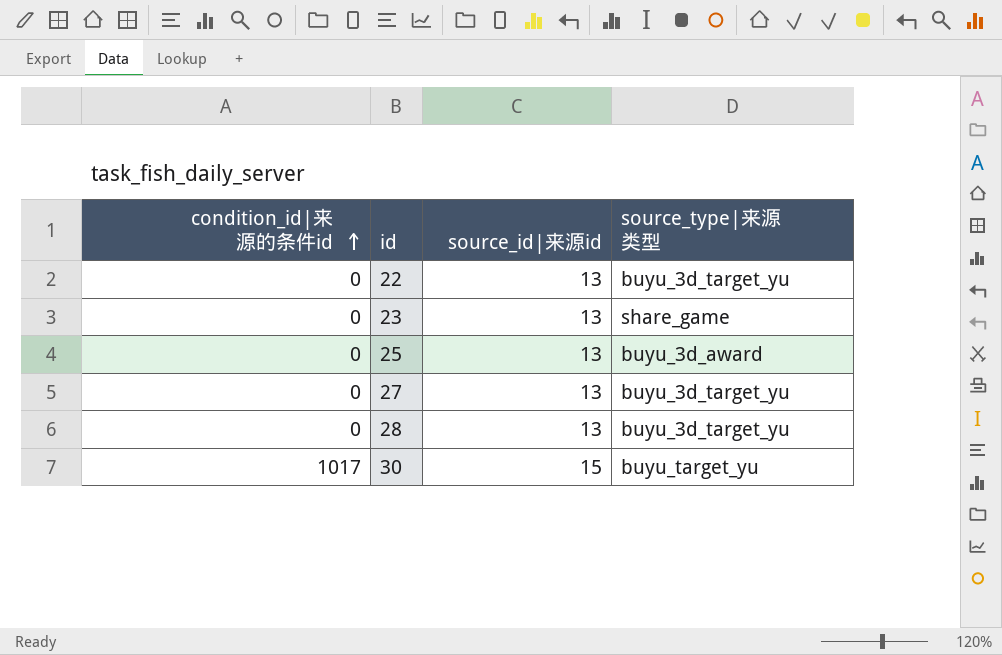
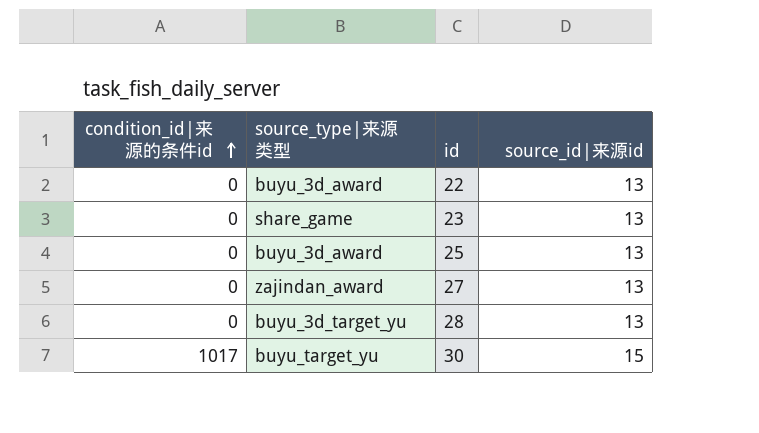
column source_type|来源类型 | position: 4 -> 2
22 | source_type|来源类型: buyu_3d_target_yu -> buyu_3d_award
27 | source_type|来源类型: buyu_3d_target_yu -> zajindan_award

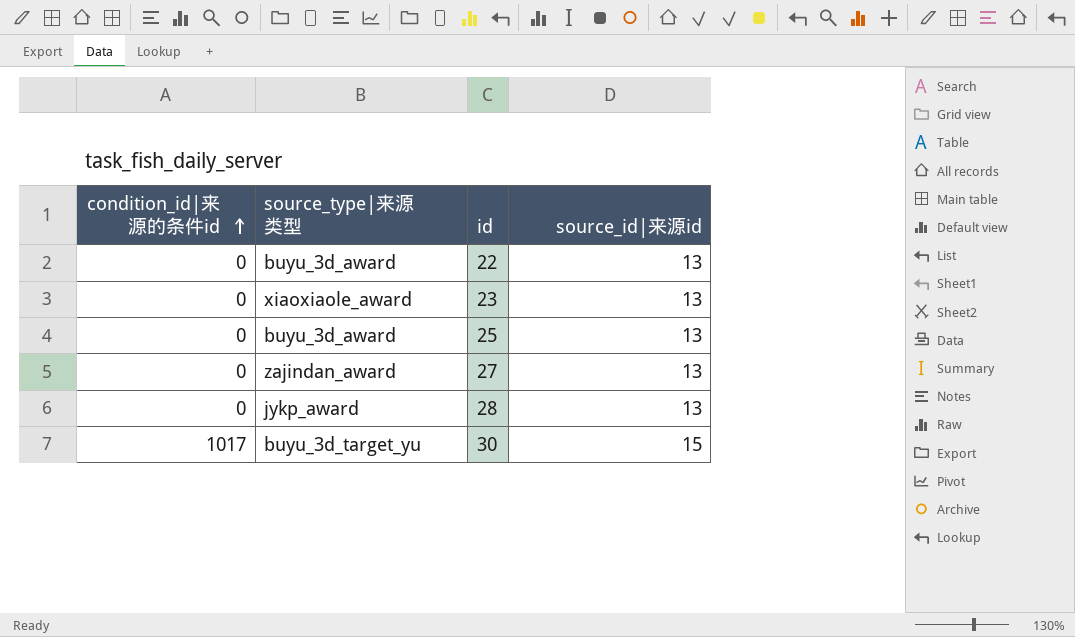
23 | source_type|来源类型: share_game -> xiaoxiaole_award
28 | source_type|来源类型: buyu_3d_target_yu -> jykp_award
30 | source_type|来源类型: buyu_target_yu -> buyu_3d_target_yu

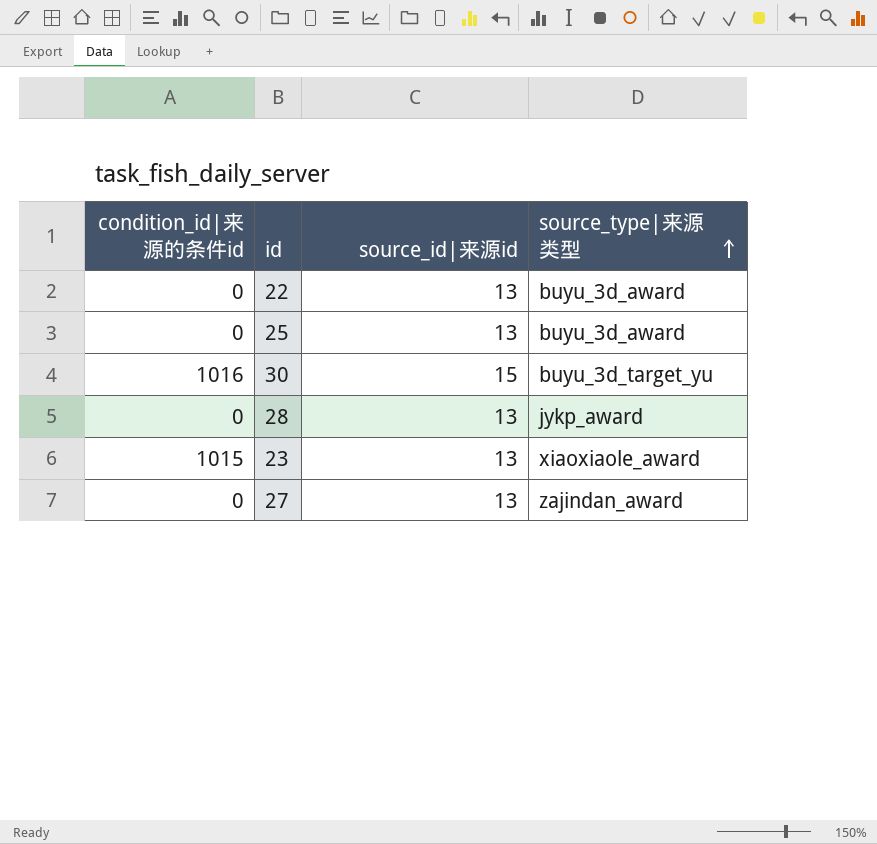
row order: condition_id|来源的条件id ascending -> source_type|来源类型 ascending
column source_type|来源类型 | position: 2 -> 4
30 | condition_id|来源的条件id: 1017 -> 1016
23 | condition_id|来源的条件id: 0 -> 1015

